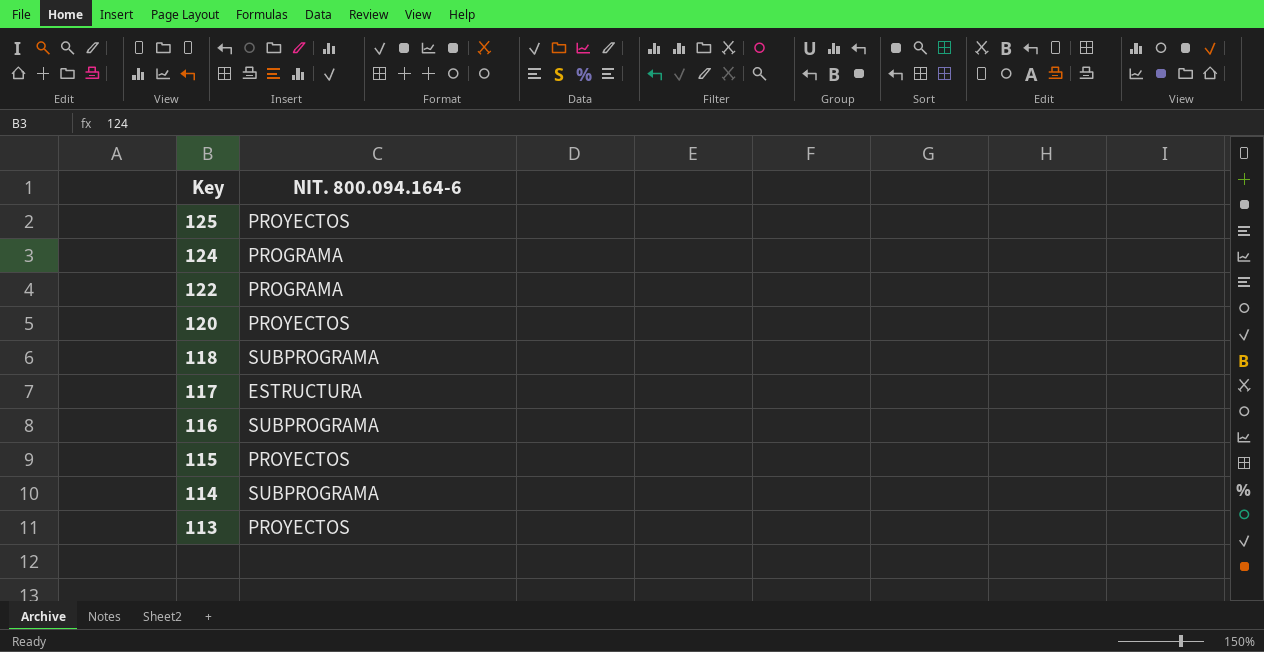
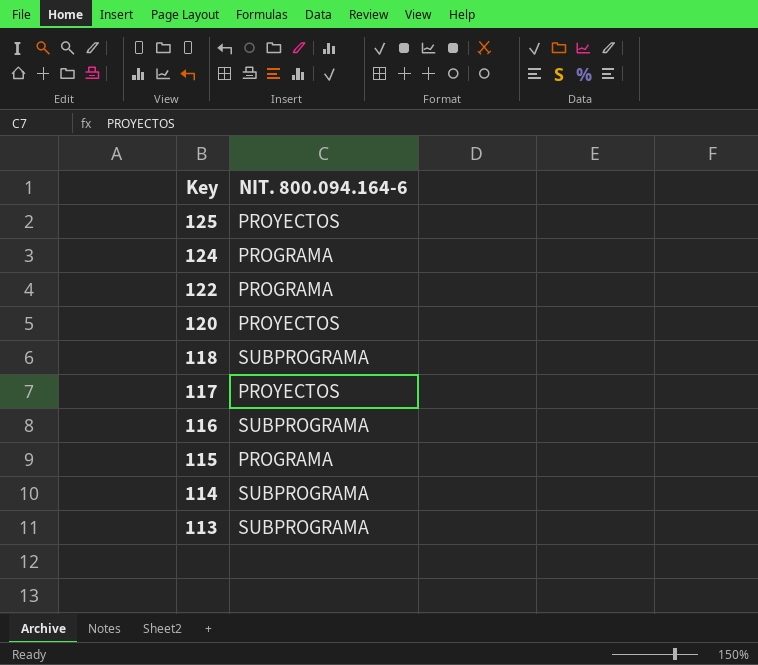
117 | NIT. 800.094.164-6: ESTRUCTURA -> PROYECTOS
115 | NIT. 800.094.164-6: PROYECTOS -> PROGRAMA
113 | NIT. 800.094.164-6: PROYECTOS -> SUBPROGRAMA

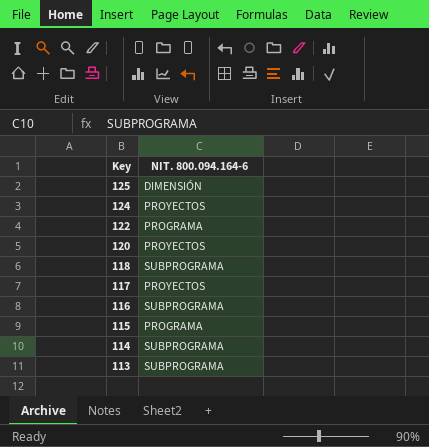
125 | NIT. 800.094.164-6: PROYECTOS -> DIMENSIÓN
124 | NIT. 800.094.164-6: PROGRAMA -> PROYECTOS

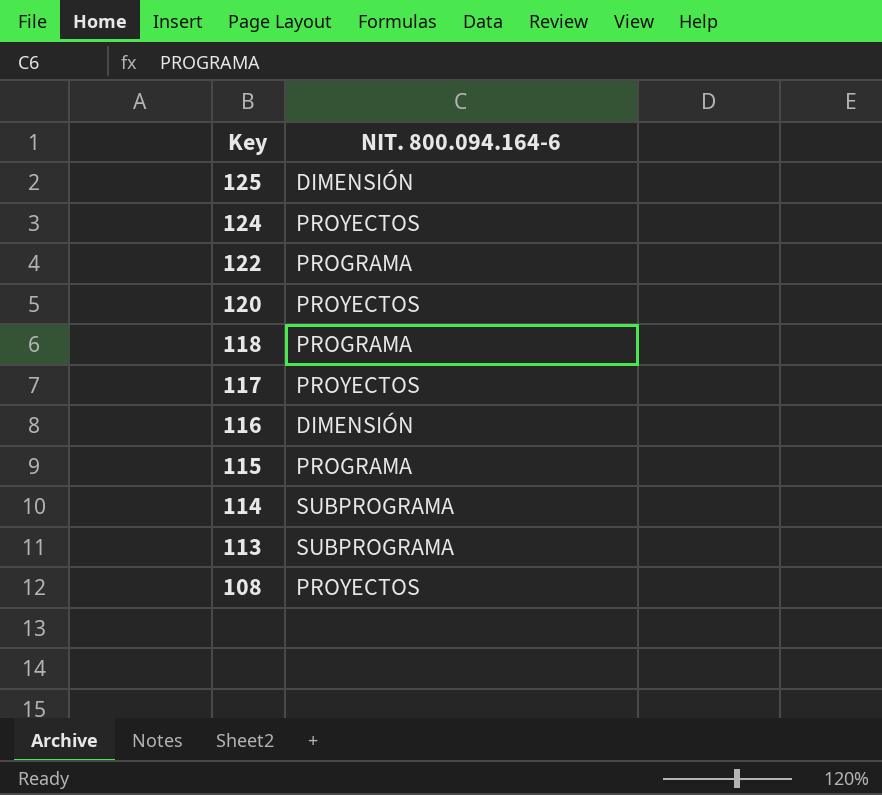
118 | NIT. 800.094.164-6: SUBPROGRAMA -> PROGRAMA
116 | NIT. 800.094.164-6: SUBPROGRAMA -> DIMENSIÓN
row 108: none -> PROYECTOS

